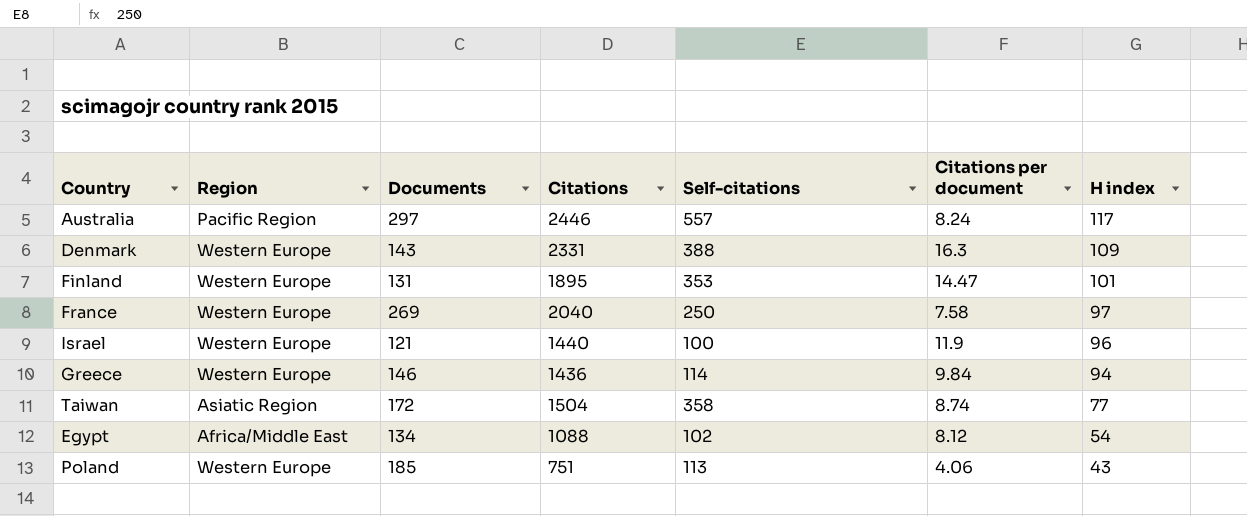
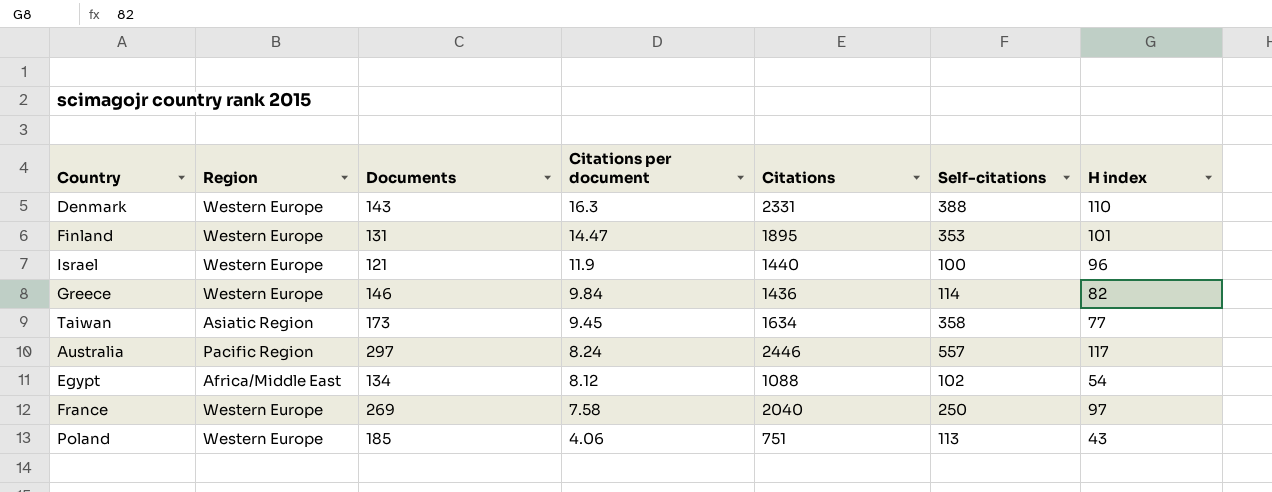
row order: H index descending -> Citations per document descending
column Citations per document | position: 6 -> 4
Denmark | H index: 109 -> 110
Greece | H index: 94 -> 82
Taiwan | Documents: 172 -> 173
Taiwan | Citations per document: 8.74 -> 9.45
Taiwan | Citations: 1504 -> 1634

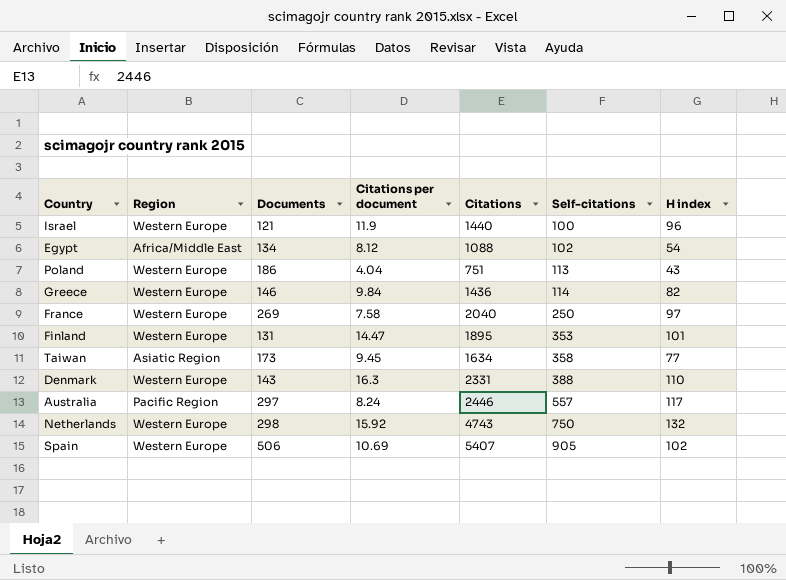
row order: Citations per document descending -> Self-citations ascending
Poland | Documents: 185 -> 186
Poland | Citations per document: 4.06 -> 4.04
row Netherlands: none -> Western Europe | 298 | 15.92 | 4743 | 750 | 132
row Spain: none -> Western Europe | 506 | 10.69 | 5407 | 905 | 102

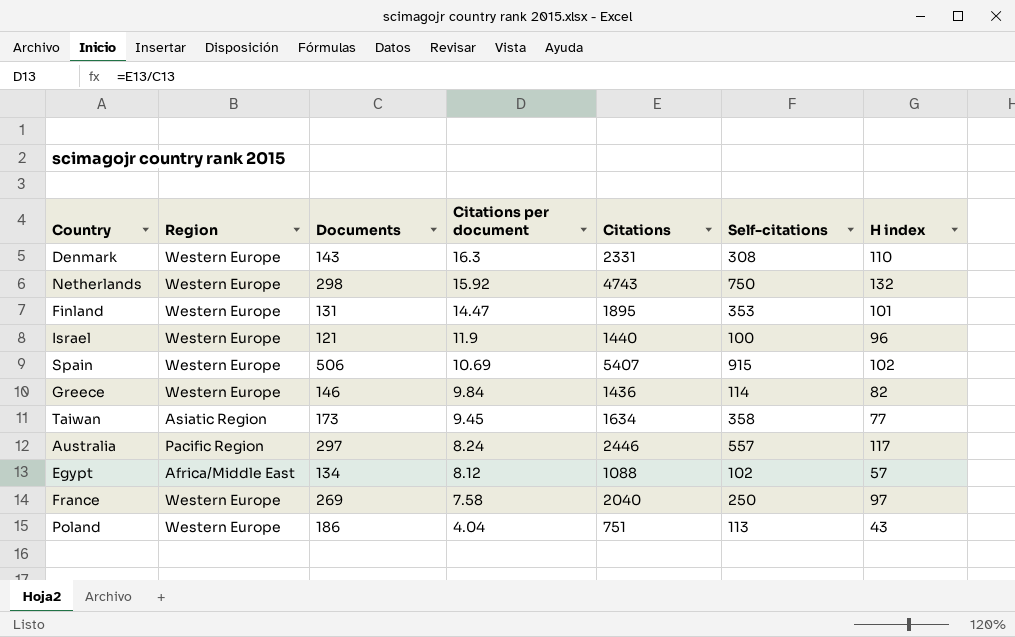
row order: Self-citations ascending -> Citations per document descending
Denmark | Self-citations: 388 -> 308
Spain | Self-citations: 905 -> 915
Egypt | H index: 54 -> 57

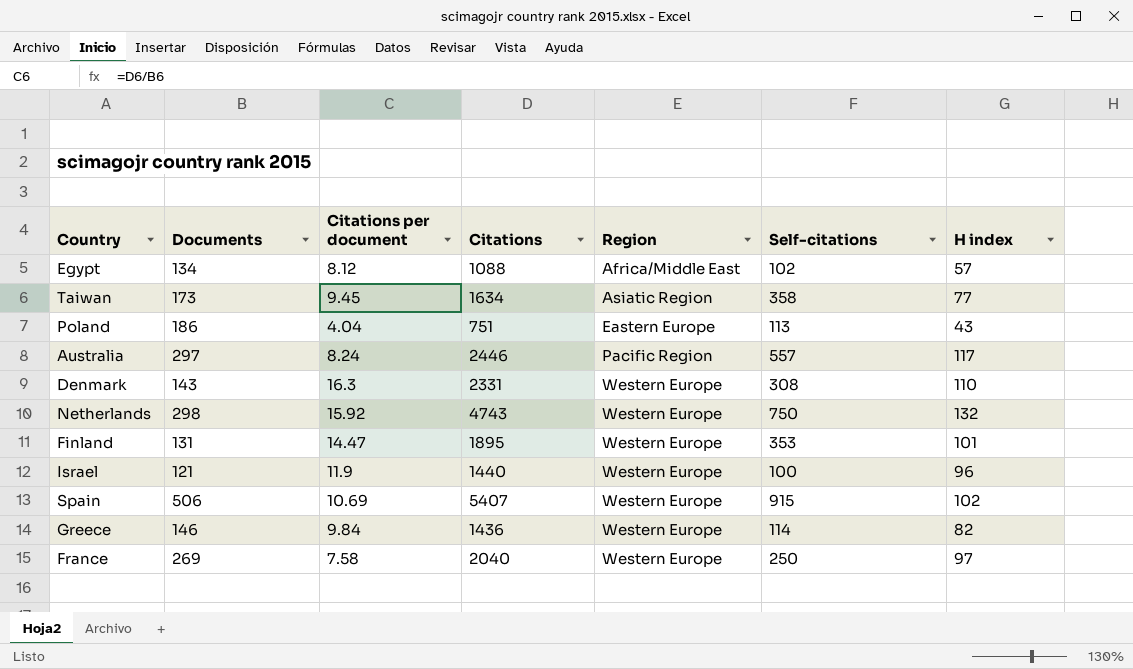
row order: Citations per document descending -> Region ascending
column Region | position: 2 -> 5
Poland | Region: Western Europe -> Eastern Europe

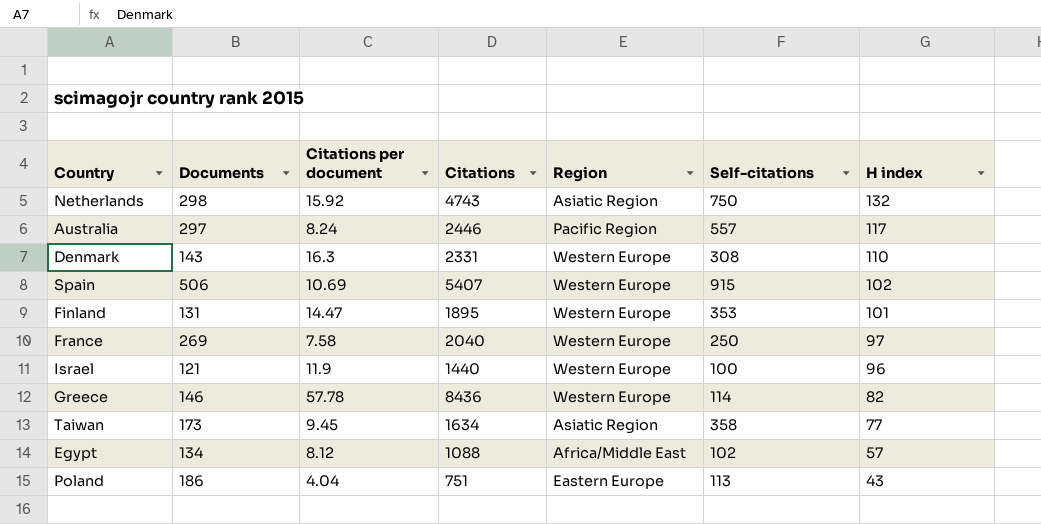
row order: Region ascending -> H index descending
Netherlands | Region: Western Europe -> Asiatic Region
Greece | Citations per document: 9.84 -> 57.78
Greece | Citations: 1436 -> 8436

